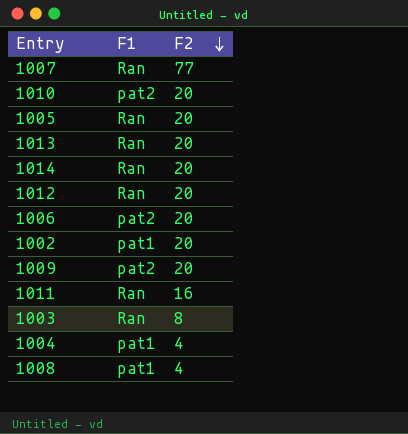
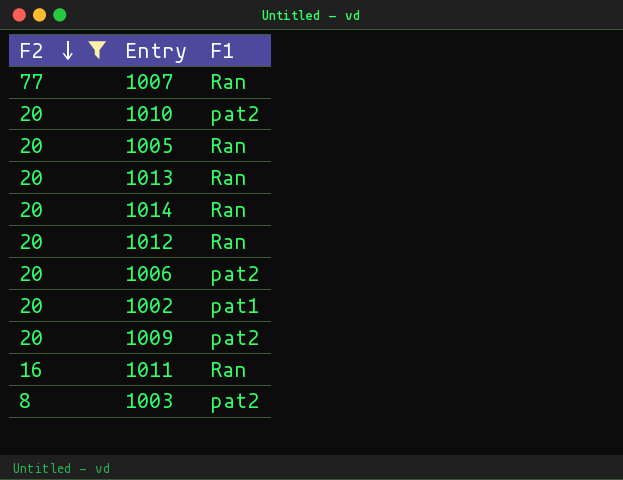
filter: none -> F2 != 4
column F2 | position: 3 -> 1
1003 | F1: Ran -> pat2

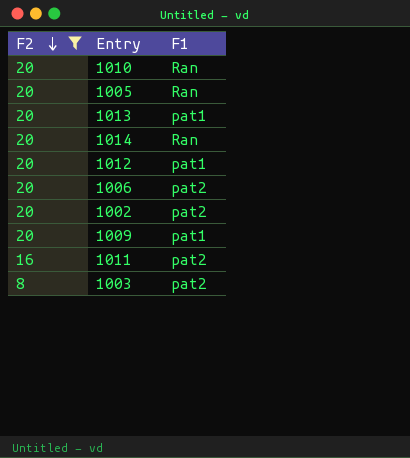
row 1007: 77 | Ran -> none
1010 | F1: pat2 -> Ran
1013 | F1: Ran -> pat1
1012 | F1: Ran -> pat1
1002 | F1: pat1 -> pat2
1009 | F1: pat2 -> pat1
1011 | F1: Ran -> pat2

